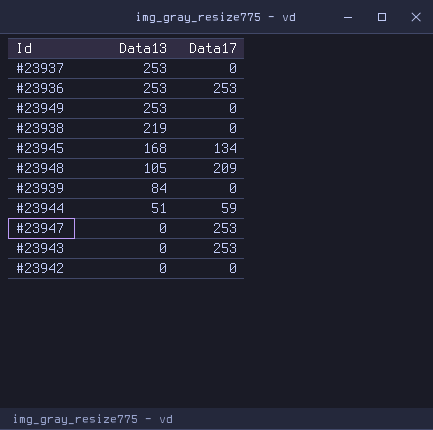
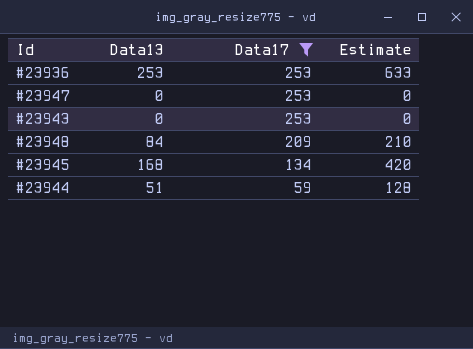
filter: none -> Data17 != 0
row order: Data13 descending -> Data17 descending
column Estimate | formula: none -> [Data13] * 2.5
#23948 | Data13: 105 -> 84

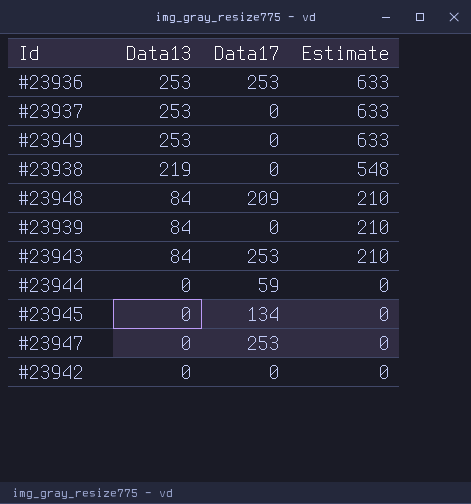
filter: Data17 != 0 -> none
row order: Data17 descending -> Data13 descending
#23943 | Data13: 0 -> 84
#23943 | Estimate: 0 -> 210
#23944 | Data13: 51 -> 0
#23944 | Estimate: 128 -> 0
#23945 | Data13: 168 -> 0
#23945 | Estimate: 420 -> 0

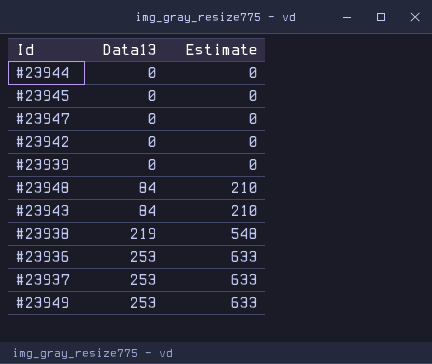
row order: Data13 descending -> Data13 ascending
column Data17 | position: 3 -> none
#23939 | Data13: 84 -> 0
#23939 | Estimate: 210 -> 0

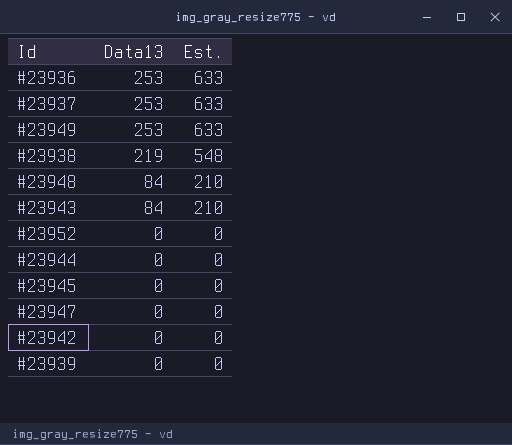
row order: Data13 ascending -> Data13 descending
column name: Estimate -> Est.
row #23952: none -> 0 | 0

